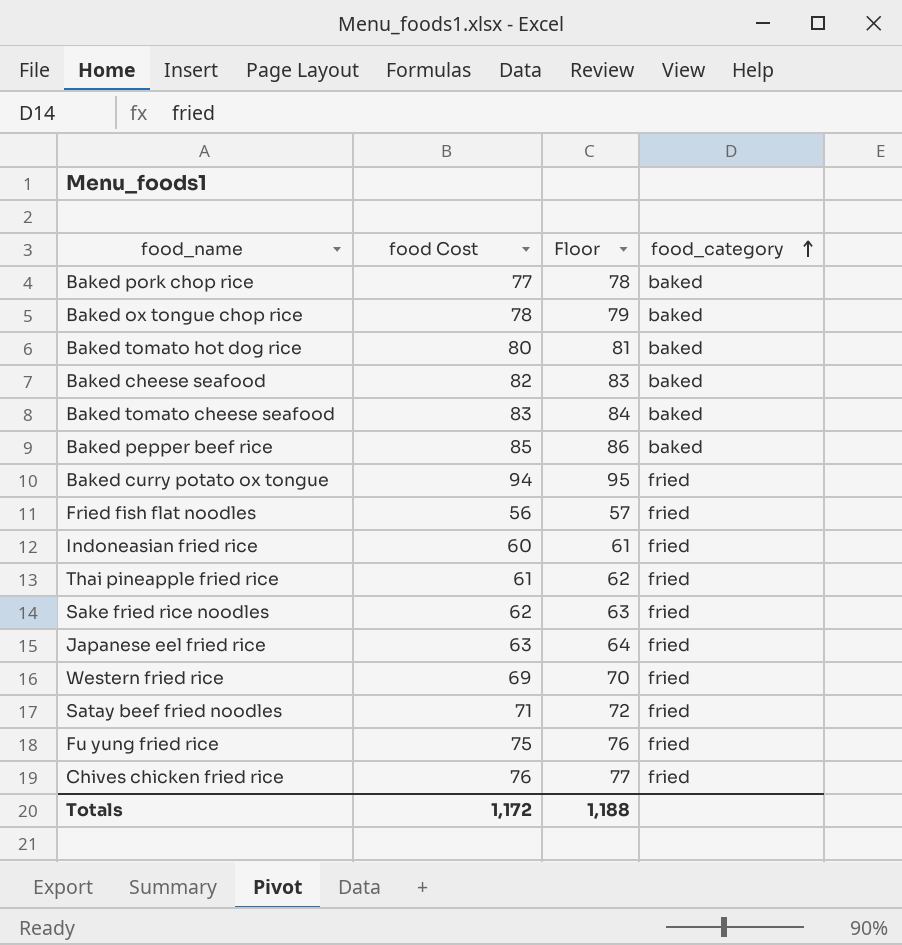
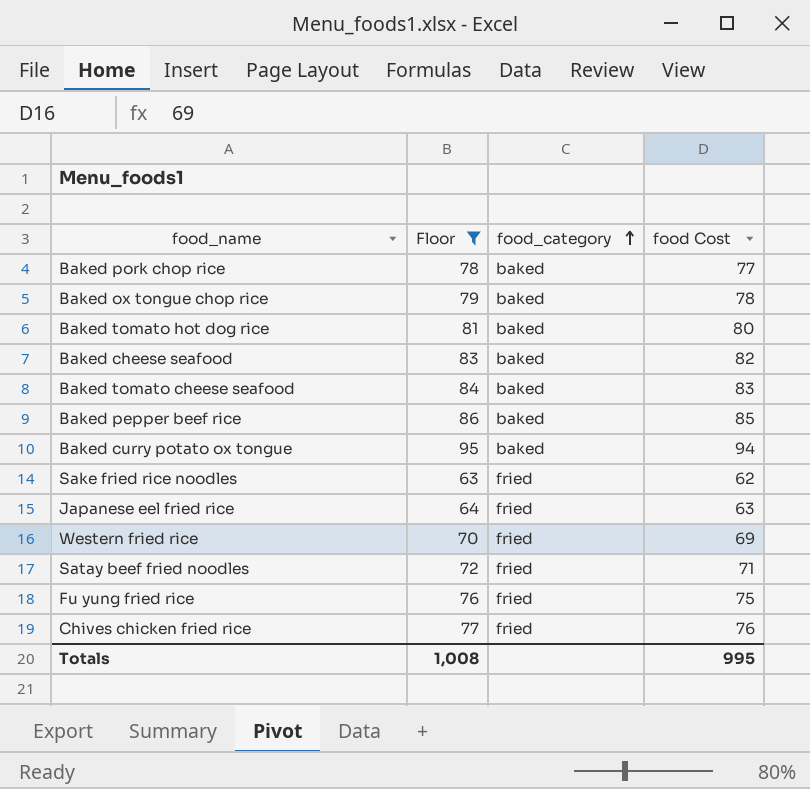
filter: none -> Floor >= 63
column food Cost | position: 2 -> 4
Baked curry potato ox tongue | food_category: fried -> baked
Totals | Floor: 1,188 -> 1,008
Totals | food Cost: 1,172 -> 995

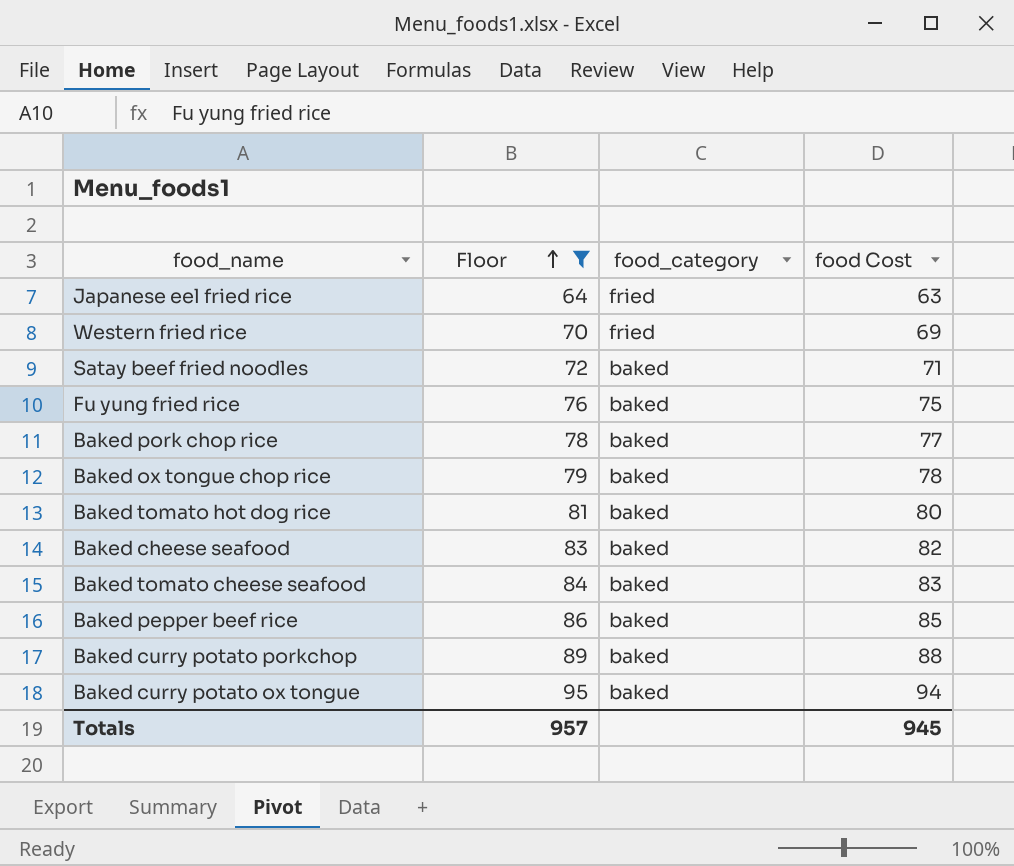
row order: food_category ascending -> Floor ascending
row Sake fried rice noodles: 63 | fried | 62 -> none
row Chives chicken fried rice: 77 | fried | 76 -> none
Satay beef fried noodles | food_category: fried -> baked
Fu yung fried rice | food_category: fried -> baked
row Baked curry potato porkchop: none -> 89 | baked | 88
Totals | Floor: 1,008 -> 957
Totals | food Cost: 995 -> 945

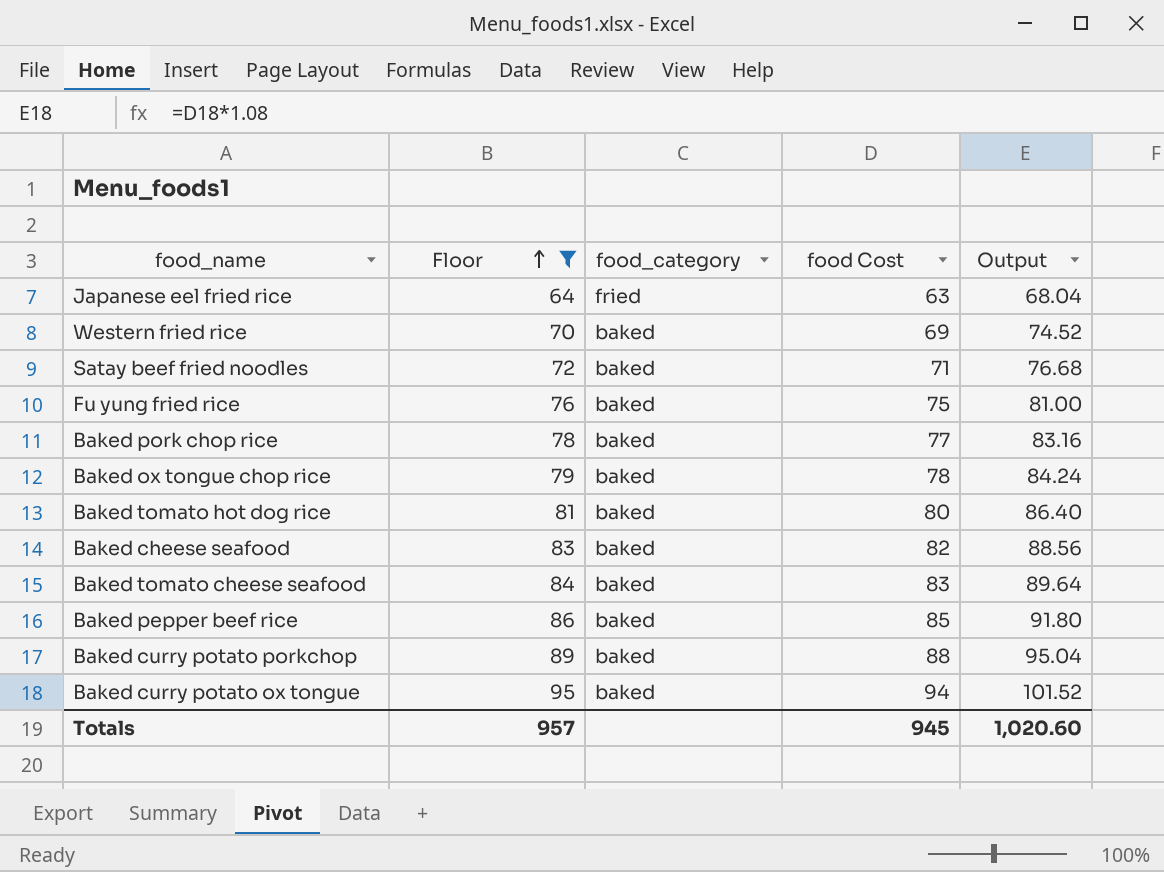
column Output | formula: none -> [food Cost] * 1.08
Western fried rice | food_category: fried -> baked

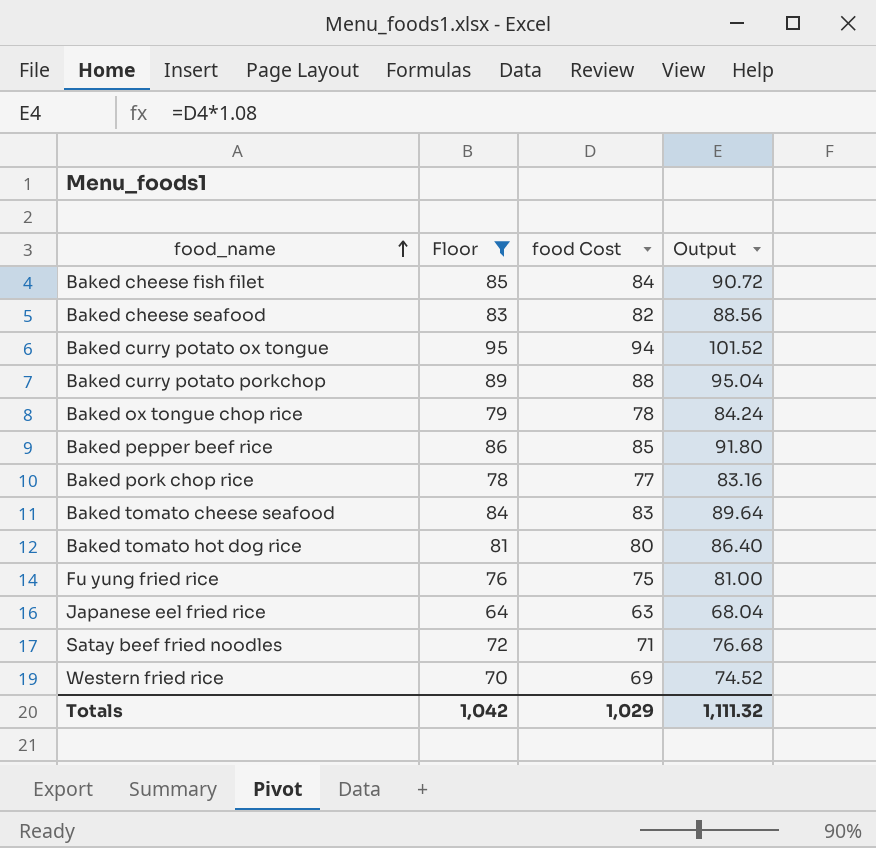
row order: Floor ascending -> food_name ascending
column food_category | position: 3 -> none
row Baked cheese fish filet: none -> 85 | 84 | 90.72
Totals | Floor: 957 -> 1,042
Totals | food Cost: 945 -> 1,029
Totals | Output: 1,020.60 -> 1,111.32

